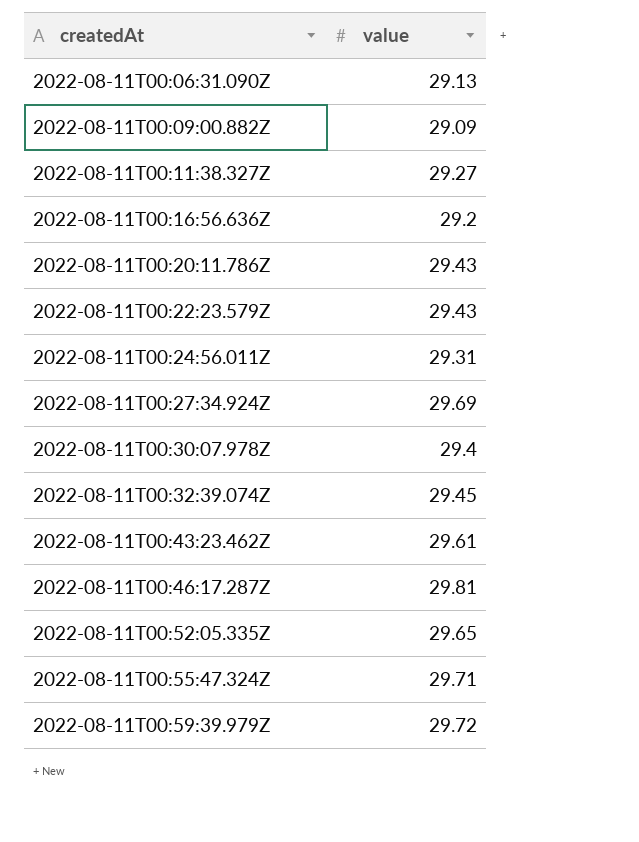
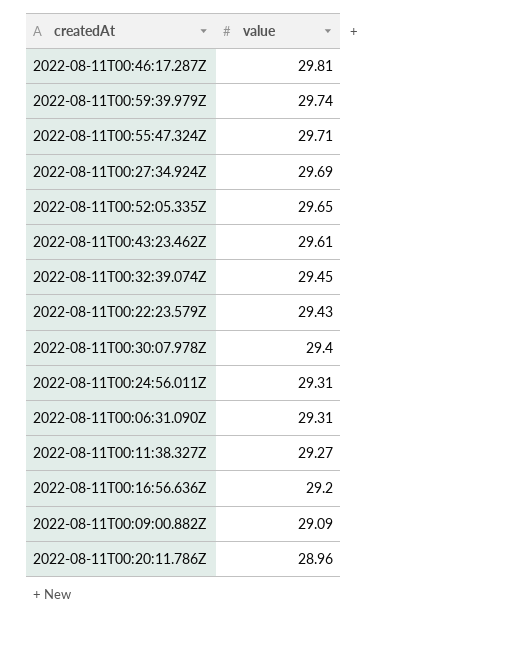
row order: createdAt ascending -> value descending
2022-08-11T00:59:39.979Z | value: 29.72 -> 29.74
2022-08-11T00:06:31.090Z | value: 29.13 -> 29.31
2022-08-11T00:20:11.786Z | value: 29.43 -> 28.96

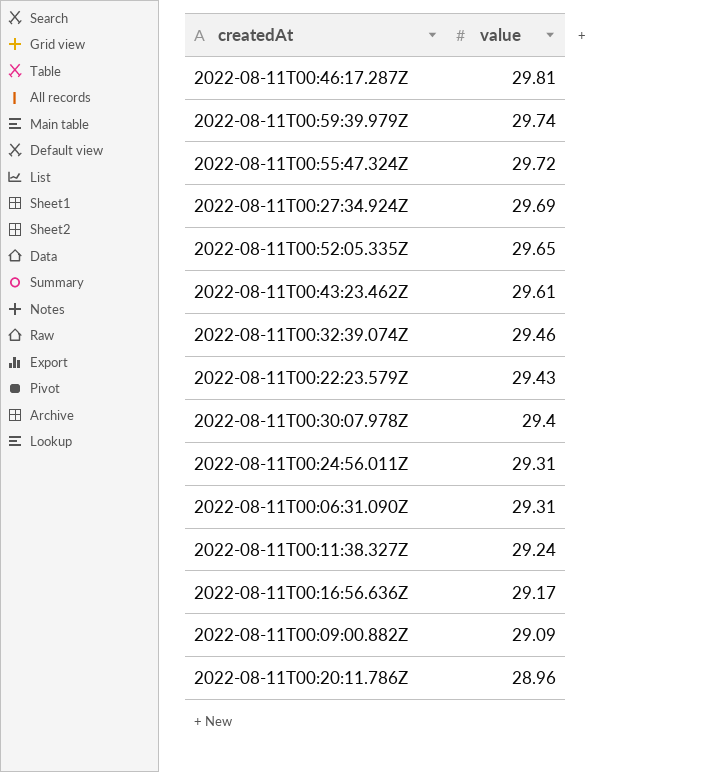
2022-08-11T00:55:47.324Z | value: 29.71 -> 29.72
2022-08-11T00:32:39.074Z | value: 29.45 -> 29.46
2022-08-11T00:11:38.327Z | value: 29.27 -> 29.24
2022-08-11T00:16:56.636Z | value: 29.2 -> 29.17

